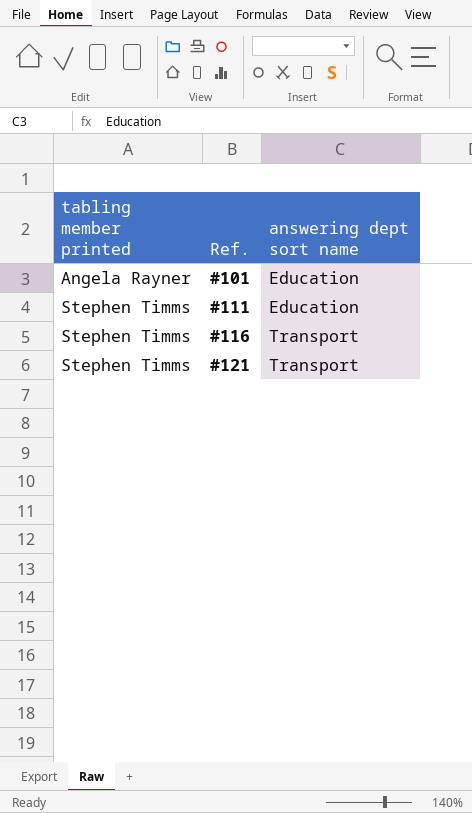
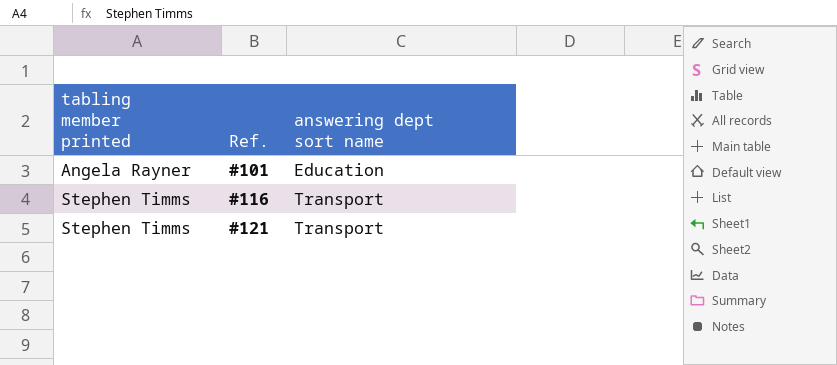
row #111: Stephen Timms | Education -> none

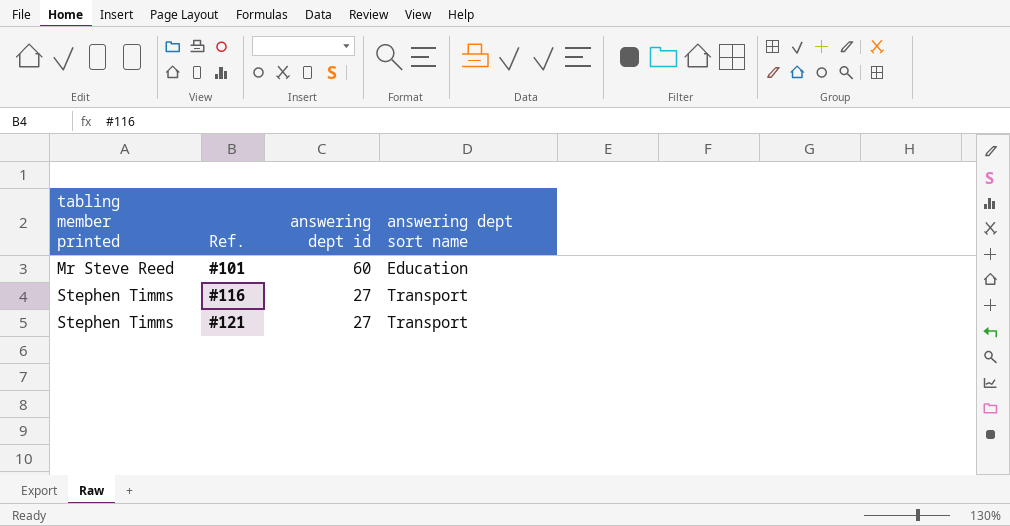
column answering dept id | position: none -> 3
#101 | tabling member printed: Angela Rayner -> Mr Steve Reed

